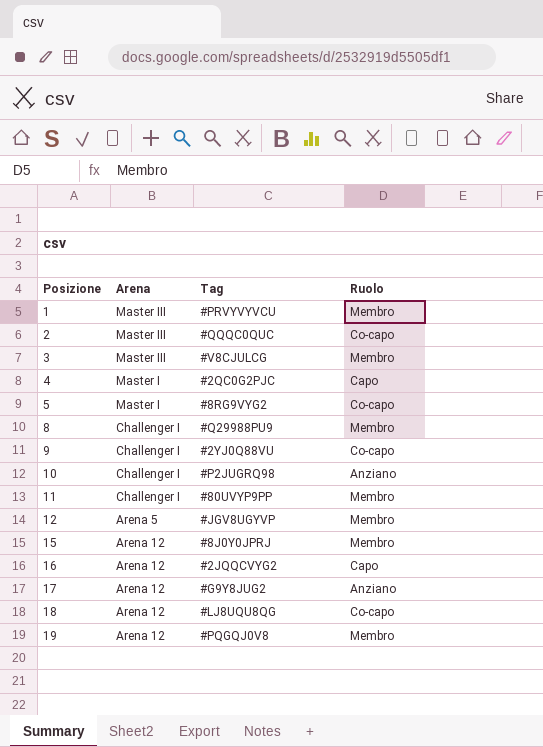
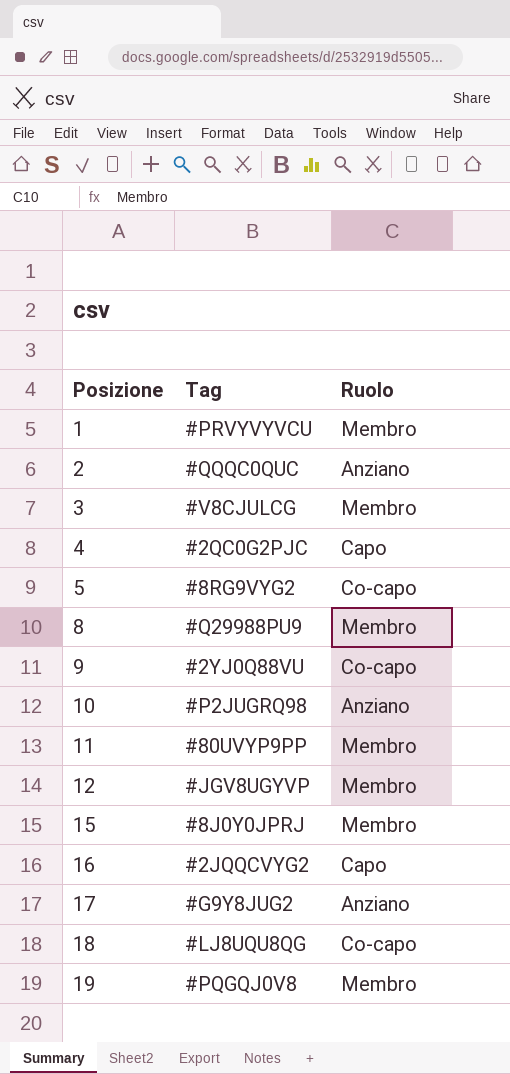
column Arena | position: 2 -> none
2 | Ruolo: Co-capo -> Anziano

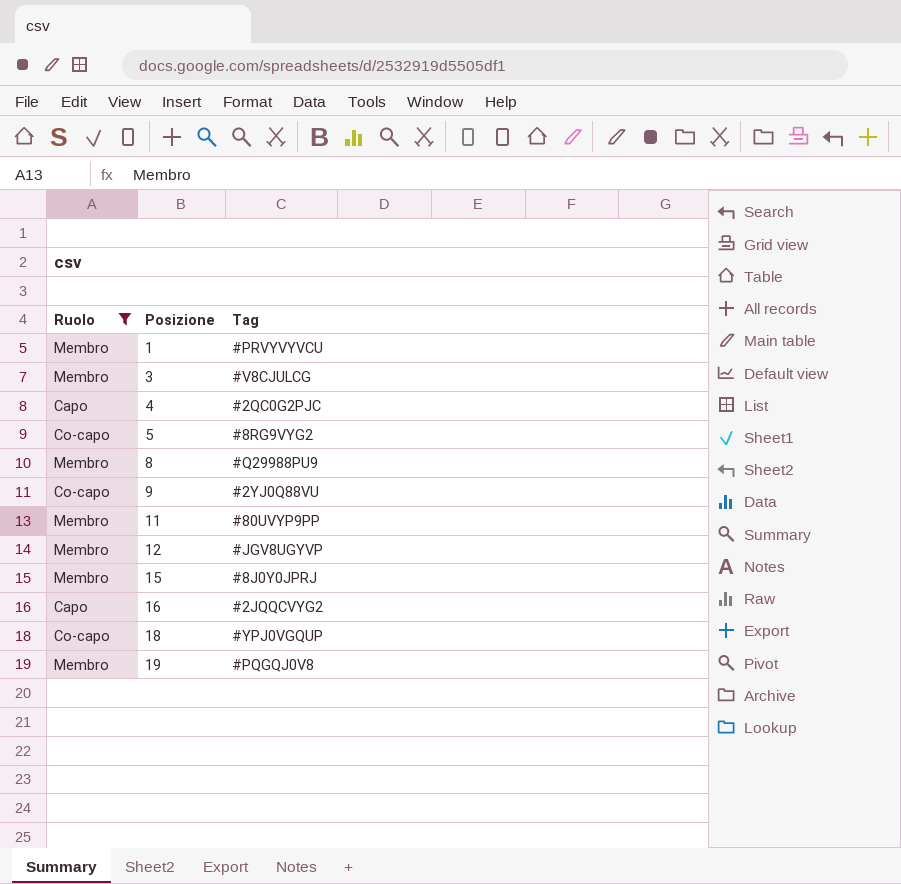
filter: none -> Ruolo != Anziano
column Ruolo | position: 3 -> 1
18 | Tag: #LJ8UQU8QG -> #YPJ0VGQUP

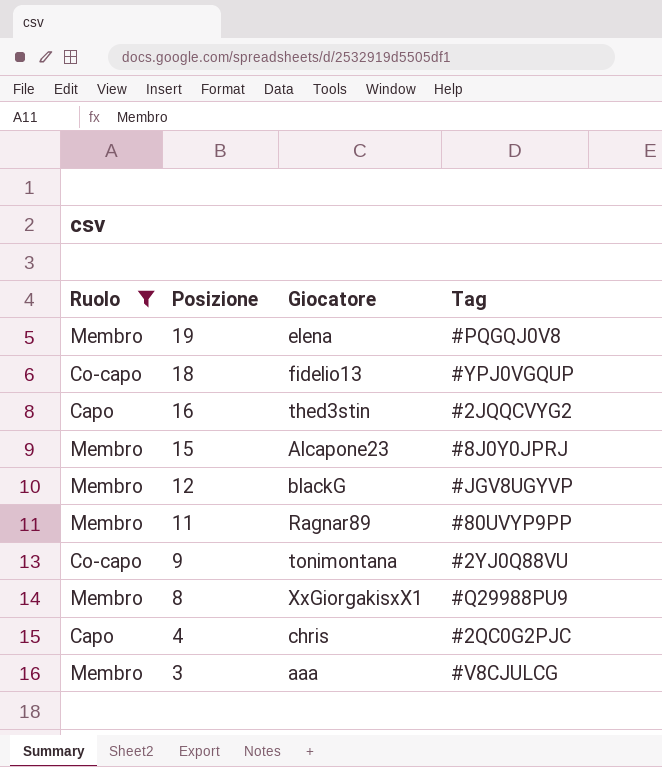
row order: Posizione ascending -> Posizione descending
column Giocatore | position: none -> 3
row 1: Membro | #PRVYVYVCU -> none
row 5: Co-capo | #8RG9VYG2 -> none

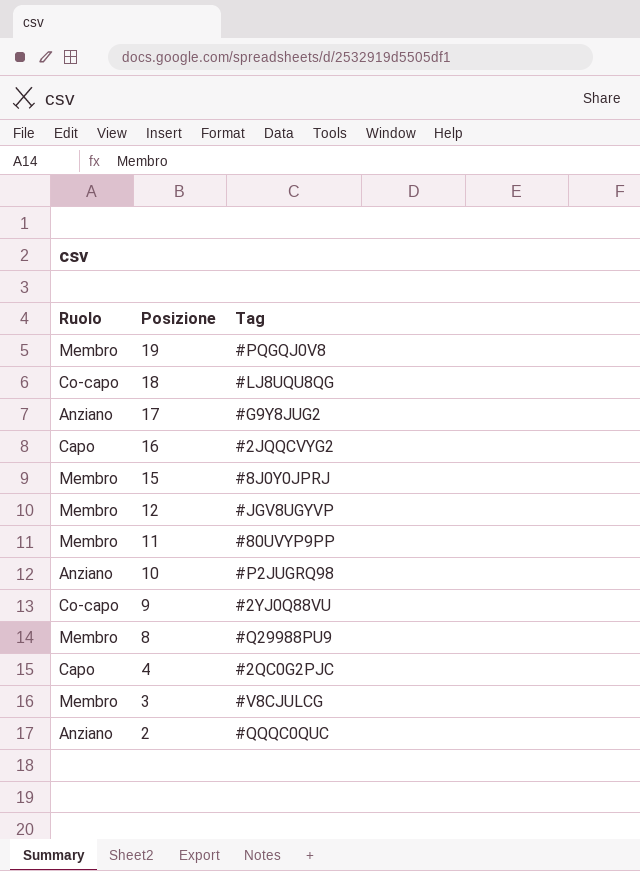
filter: Ruolo != Anziano -> none
column Giocatore | position: 3 -> none
18 | Tag: #YPJ0VGQUP -> #LJ8UQU8QG

